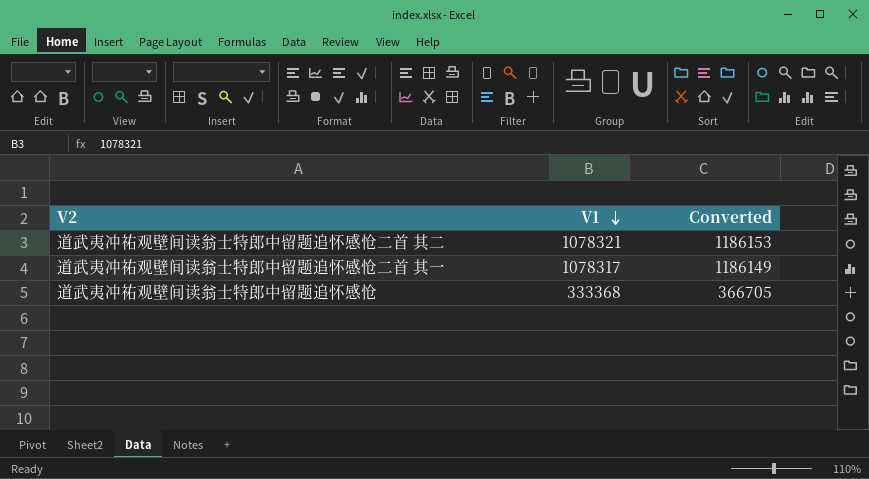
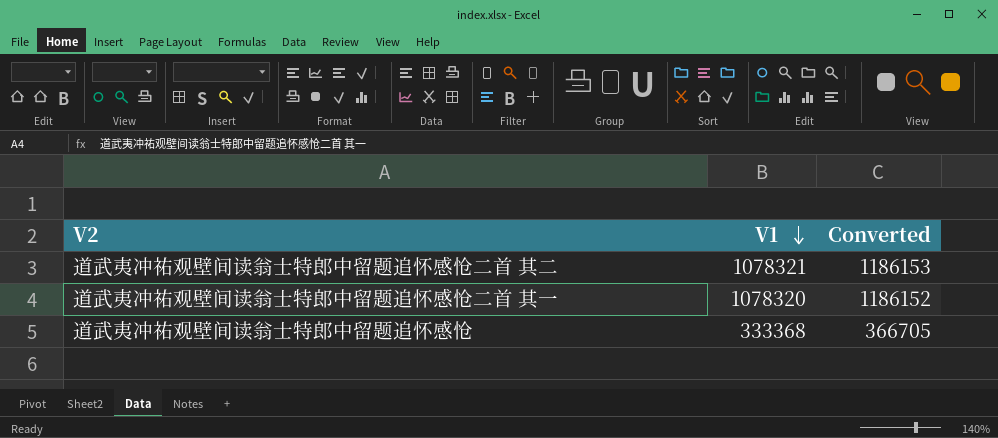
道武夷冲祐观壁间读翁士特郎中留题追怀感怆二首 其一 | V1: 1078317 -> 1078320
道武夷冲祐观壁间读翁士特郎中留题追怀感怆二首 其一 | Converted: 1186149 -> 1186152

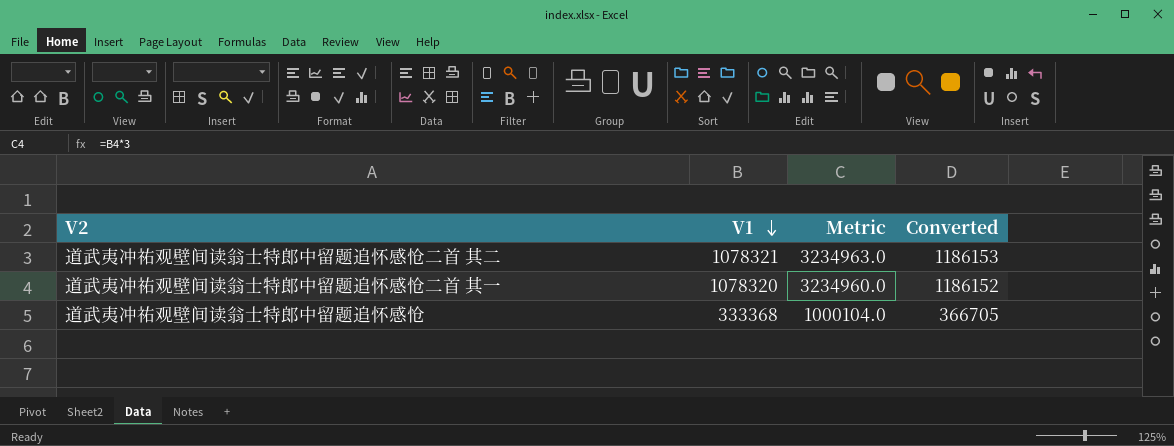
column Metric | formula: none -> [V1] * 3

